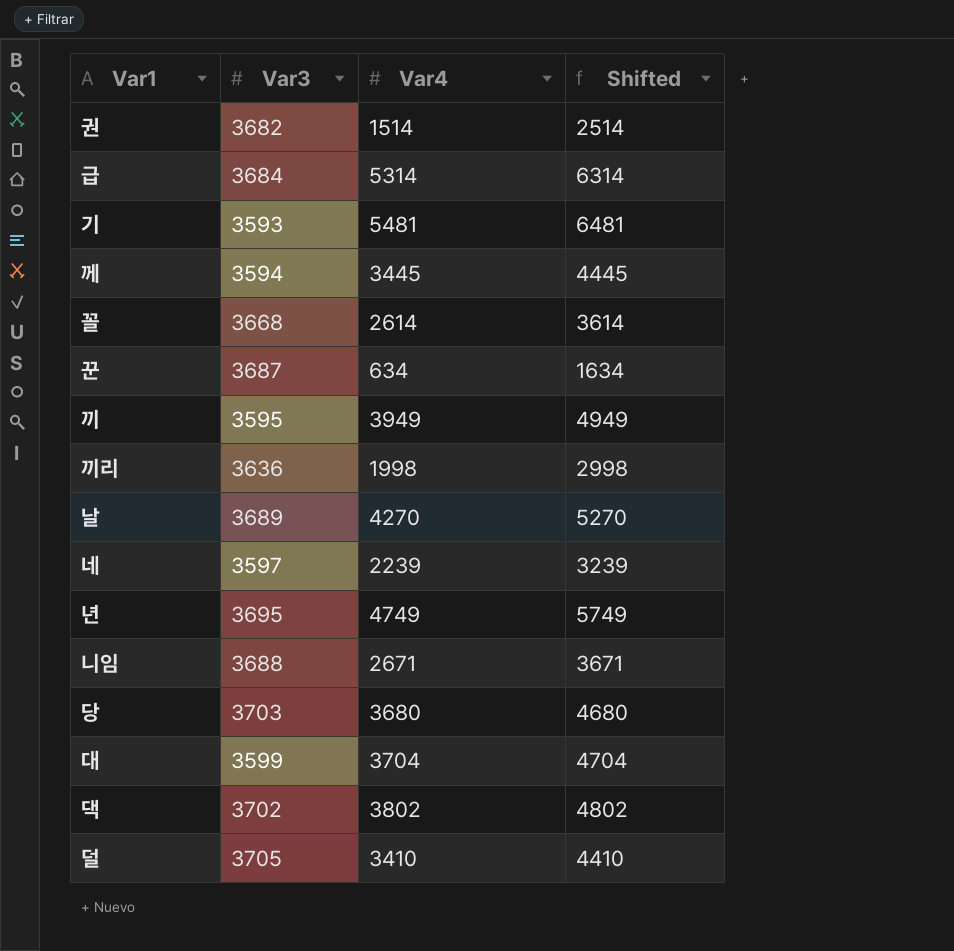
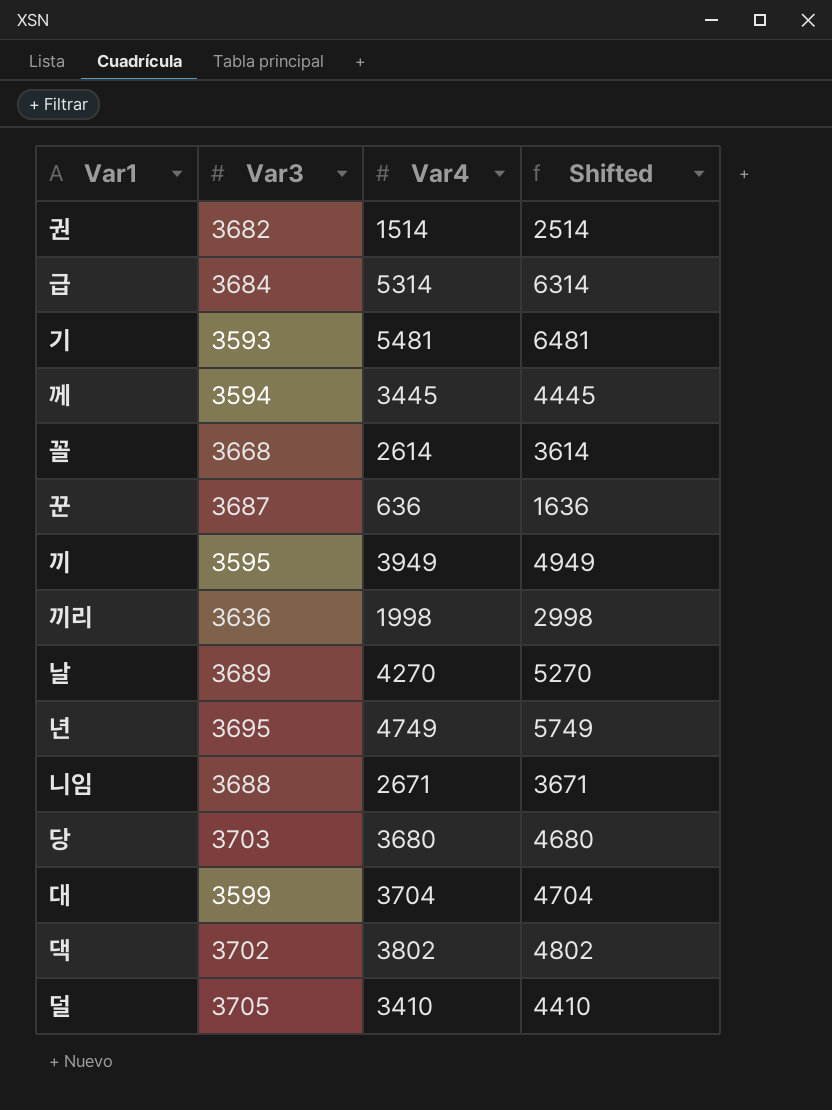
row 네: 3597 | 2239 | 3239 -> none
꾼 | Var4: 634 -> 636
꾼 | Shifted: 1634 -> 1636

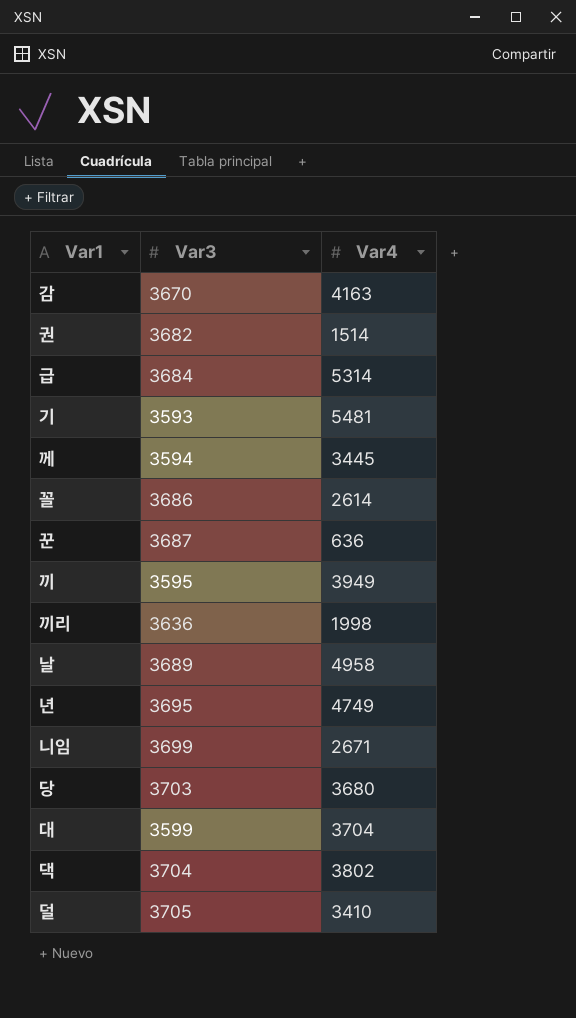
column Shifted | formula: [Var4] + 1000 -> none
row 감: none -> 3670 | 4163
꼴 | Var3: 3668 -> 3686
날 | Var4: 4270 -> 4958
니임 | Var3: 3688 -> 3699
댁 | Var3: 3702 -> 3704

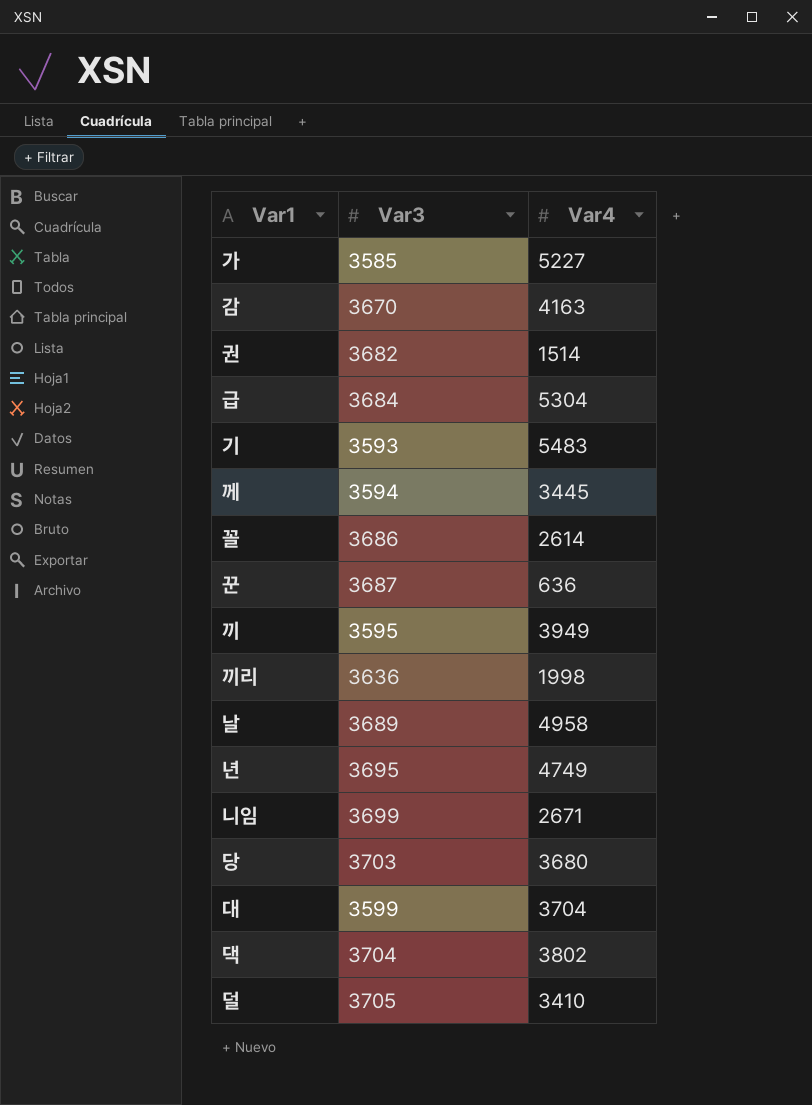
row 가: none -> 3585 | 5227
급 | Var4: 5314 -> 5304
기 | Var4: 5481 -> 5483

